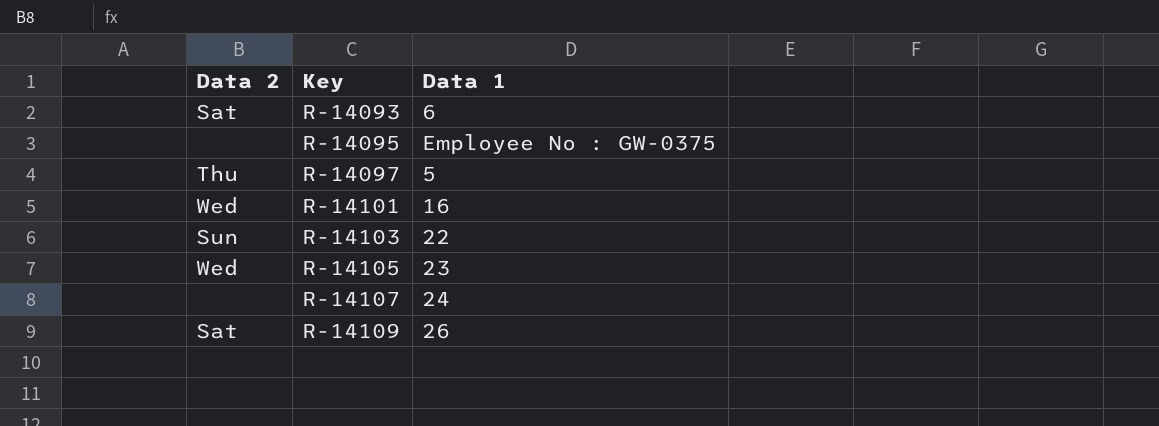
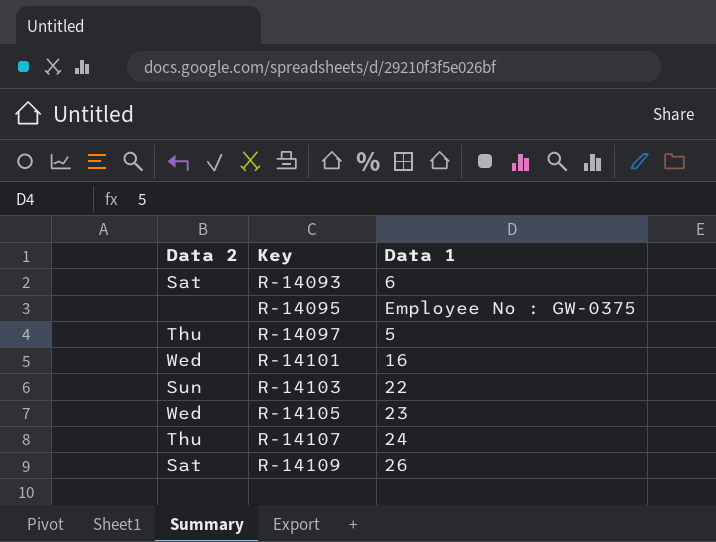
R-14107 | Data 2: none -> Thu

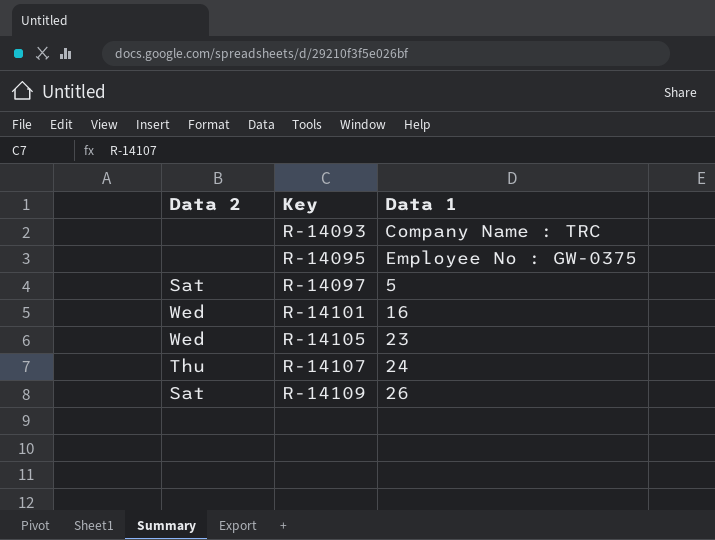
row R-14103: Sun | 22 -> none
R-14093 | Data 2: Sat -> none
R-14093 | Data 1: 6 -> Company Name : TRC
R-14097 | Data 2: Thu -> Sat

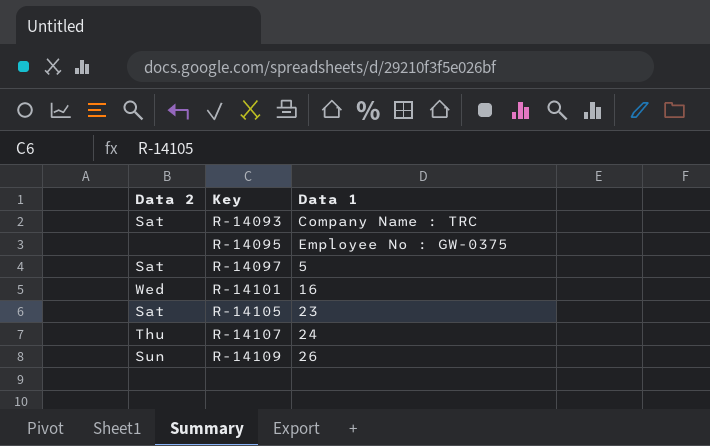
R-14093 | Data 2: none -> Sat
R-14105 | Data 2: Wed -> Sat
R-14109 | Data 2: Sat -> Sun

